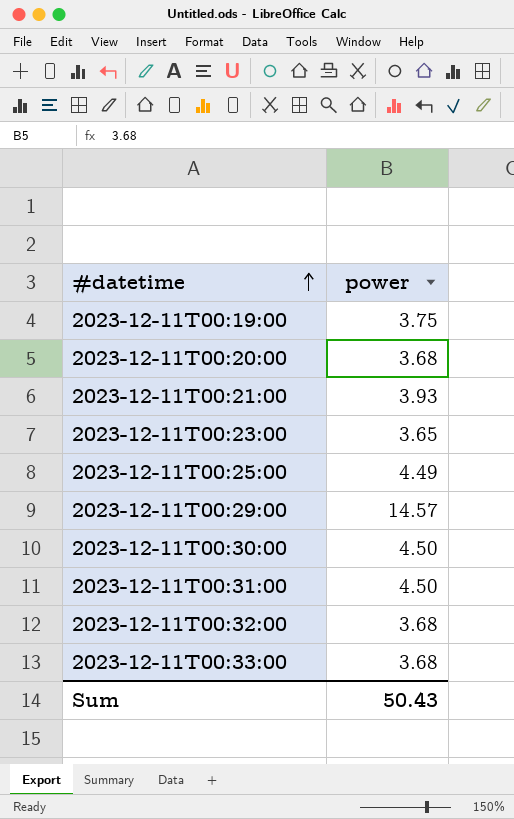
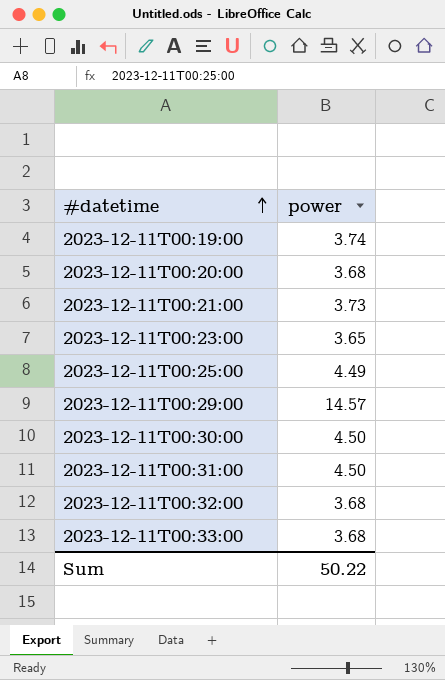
2023-12-11T00:19:00 | power: 3.75 -> 3.74
2023-12-11T00:21:00 | power: 3.93 -> 3.73
Sum | power: 50.43 -> 50.22

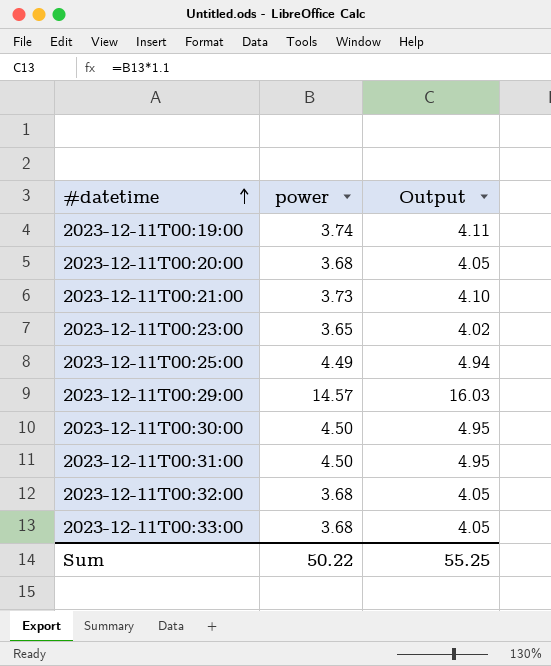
column Output | formula: none -> [power] * 1.1

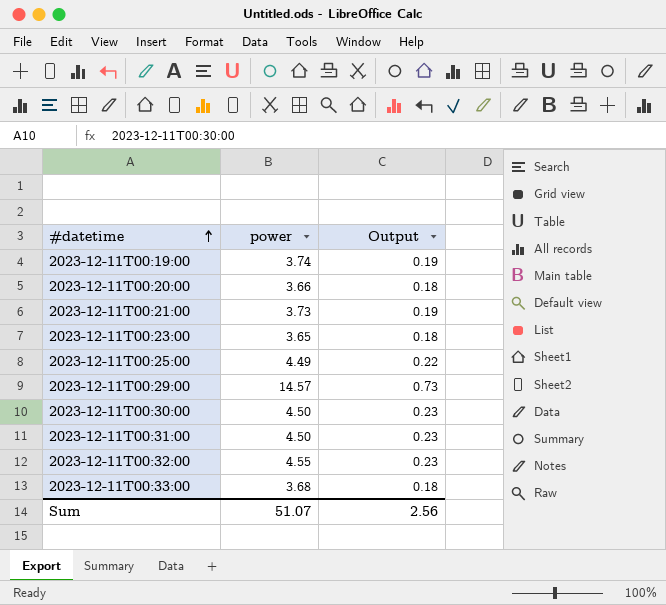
column Output | formula: [power] * 1.1 -> [power] * 0.05
2023-12-11T00:20:00 | power: 3.68 -> 3.66
2023-12-11T00:32:00 | power: 3.68 -> 4.55
Sum | power: 50.22 -> 51.07
Sum | Output: 55.25 -> 2.56

